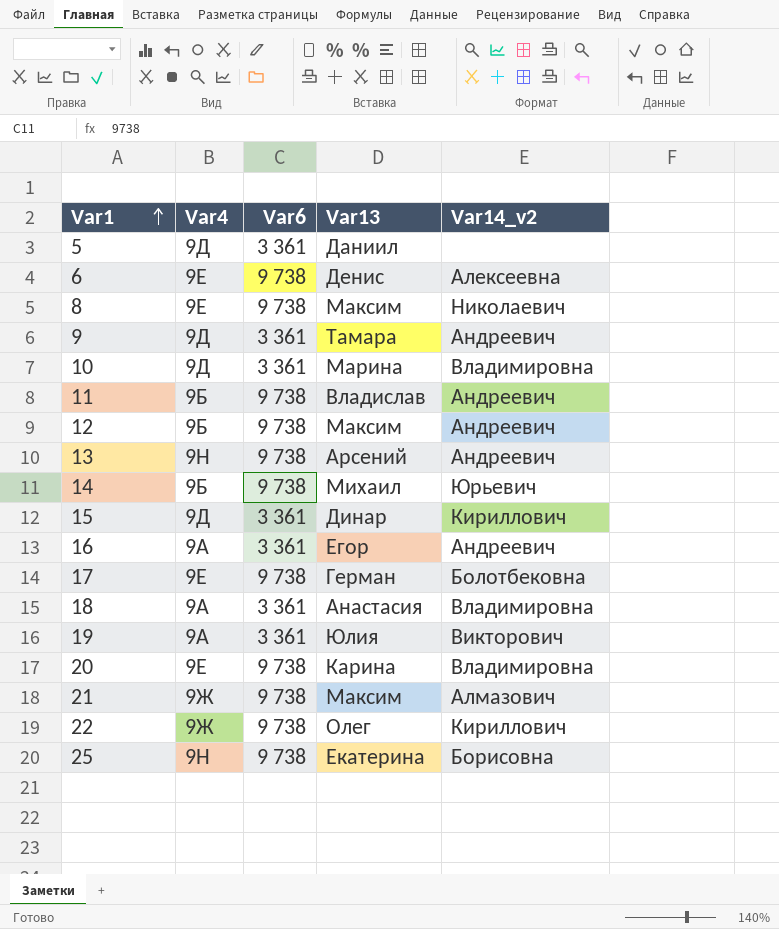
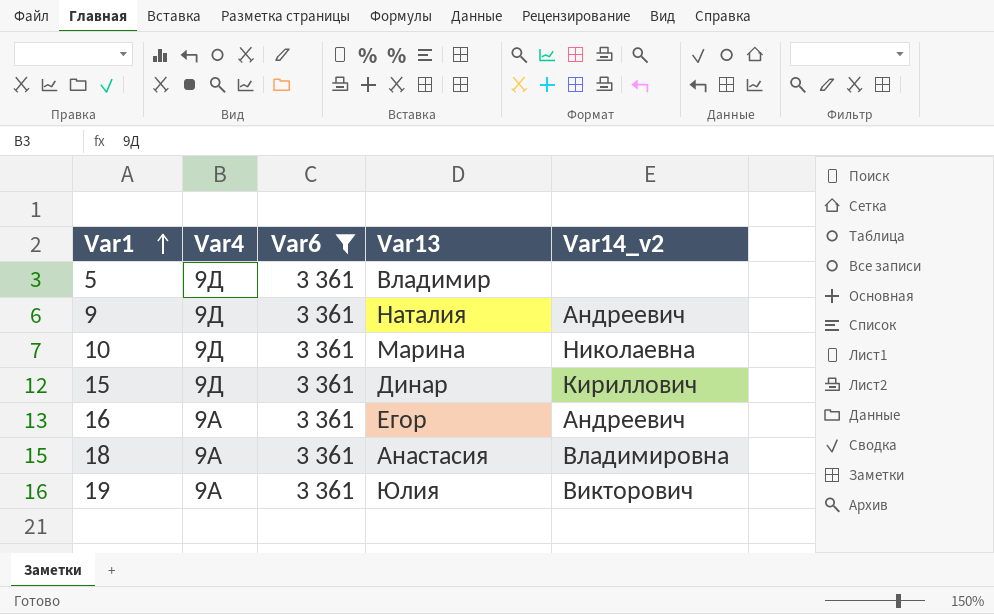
filter: none -> Var6 = 3 361
5 | Var13: Даниил -> Владимир
9 | Var13: Тамара -> Наталия
10 | Var14_v2: Владимировна -> Николаевна

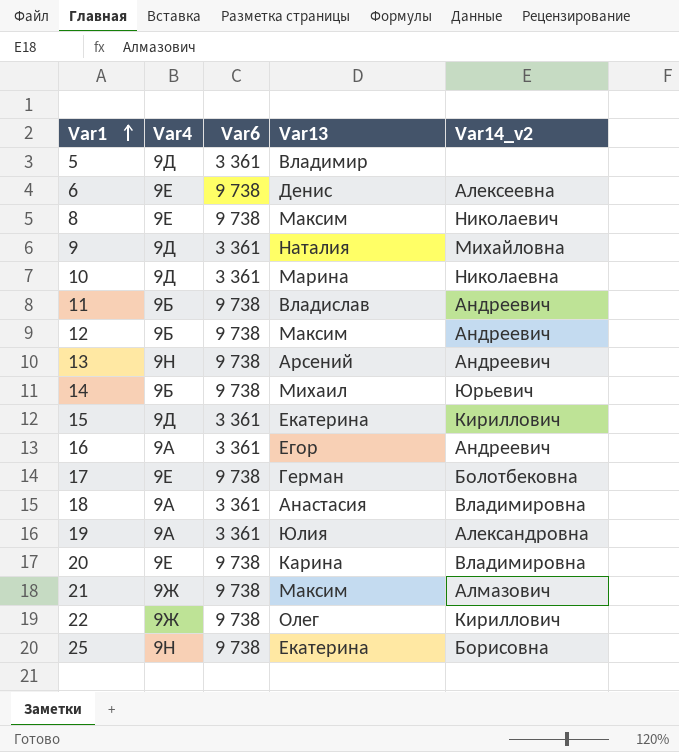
filter: Var6 = 3 361 -> none
9 | Var14_v2: Андреевич -> Михайловна
15 | Var13: Динар -> Екатерина
19 | Var14_v2: Викторович -> Александровна

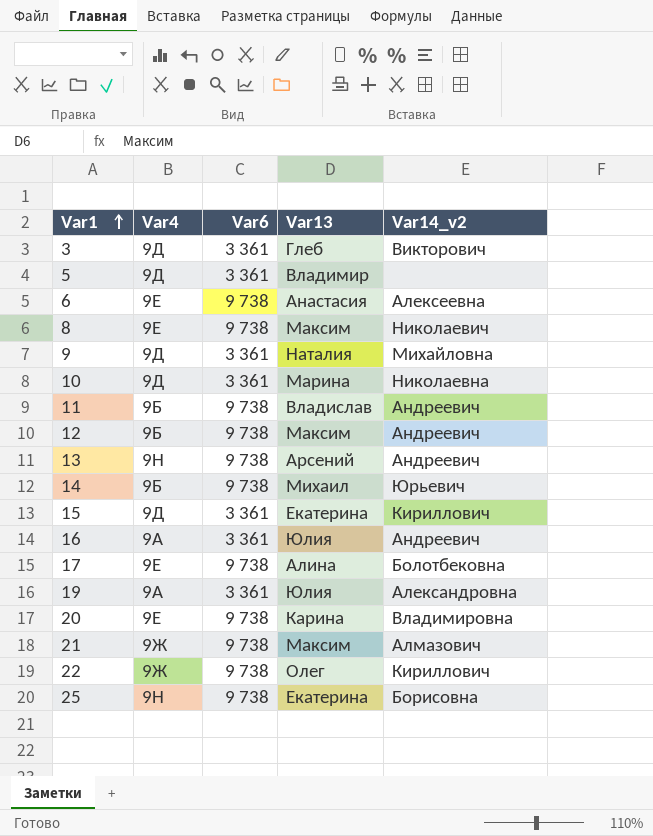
row 18: 9А | 3 361 | Анастасия | Владимировна -> none
row 3: none -> 9Д | 3 361 | Глеб | Викторович
6 | Var13: Денис -> Анастасия
16 | Var13: Егор -> Юлия
17 | Var13: Герман -> Алина

